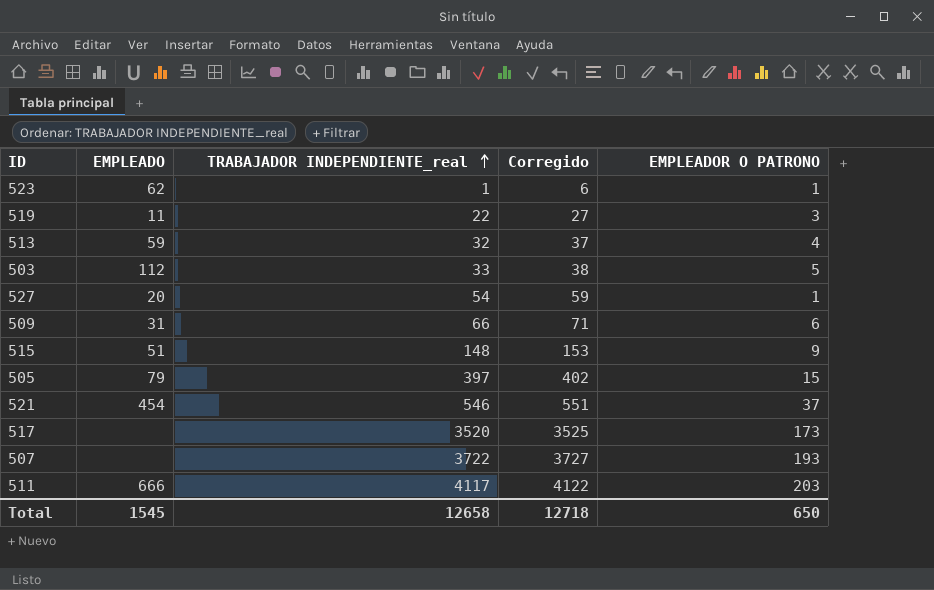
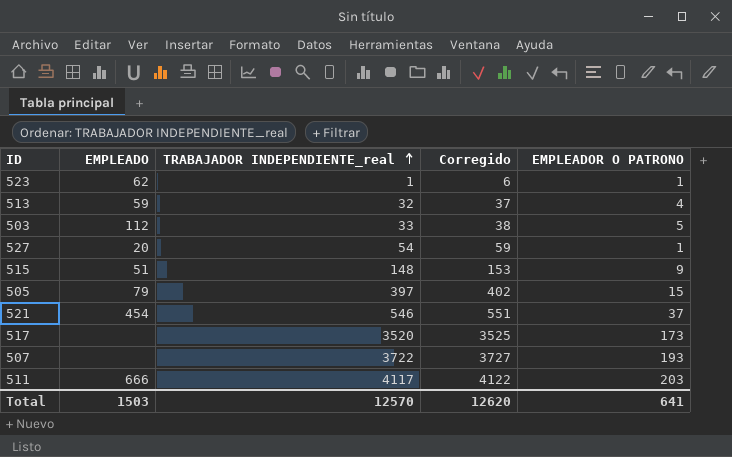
row 519: 11 | 22 | 27 | 3 -> none
row 509: 31 | 66 | 71 | 6 -> none
Total | EMPLEADO: 1545 -> 1503
Total | TRABAJADOR INDEPENDIENTE_real: 12658 -> 12570
Total | Corregido: 12718 -> 12620
Total | EMPLEADOR O PATRONO: 650 -> 641

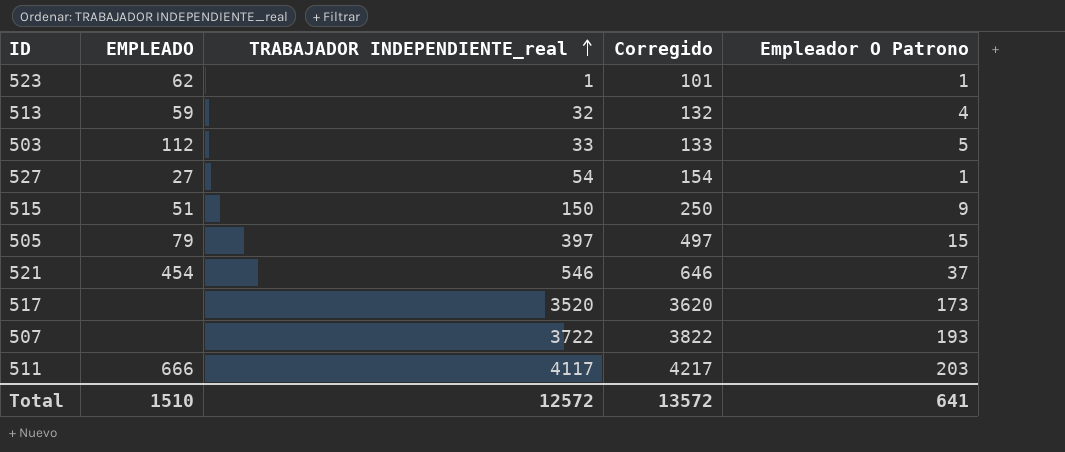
column Corregido | formula: [TRABAJADOR INDEPENDIENTE_real] + 5 -> [TRABAJADOR INDEPENDIENTE_real] + 100
column name: EMPLEADOR O PATRONO -> Empleador O Patrono
527 | EMPLEADO: 20 -> 27
515 | TRABAJADOR INDEPENDIENTE_real: 148 -> 150
Total | EMPLEADO: 1503 -> 1510
Total | TRABAJADOR INDEPENDIENTE_real: 12570 -> 12572
Total | Corregido: 12620 -> 13572

